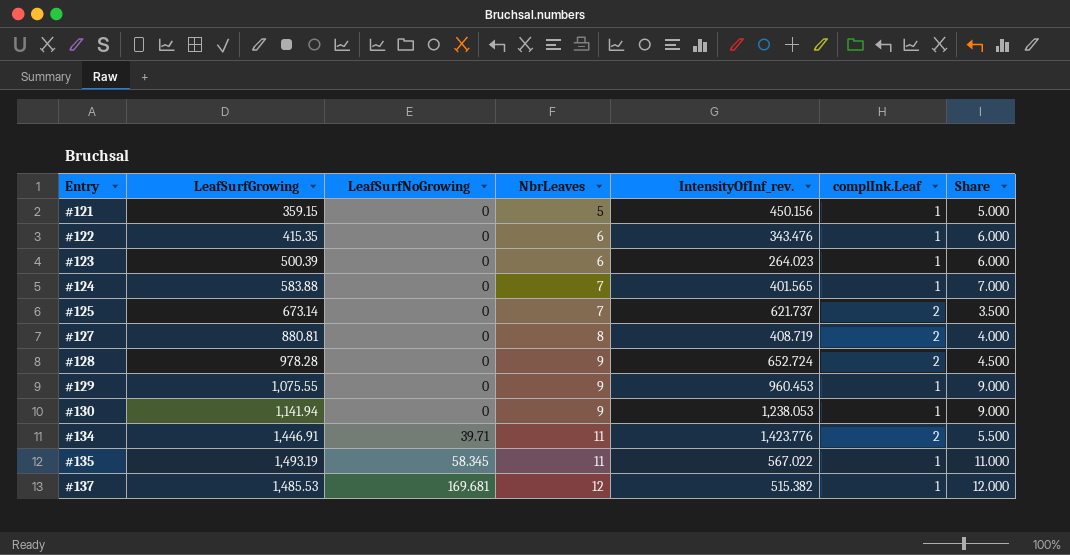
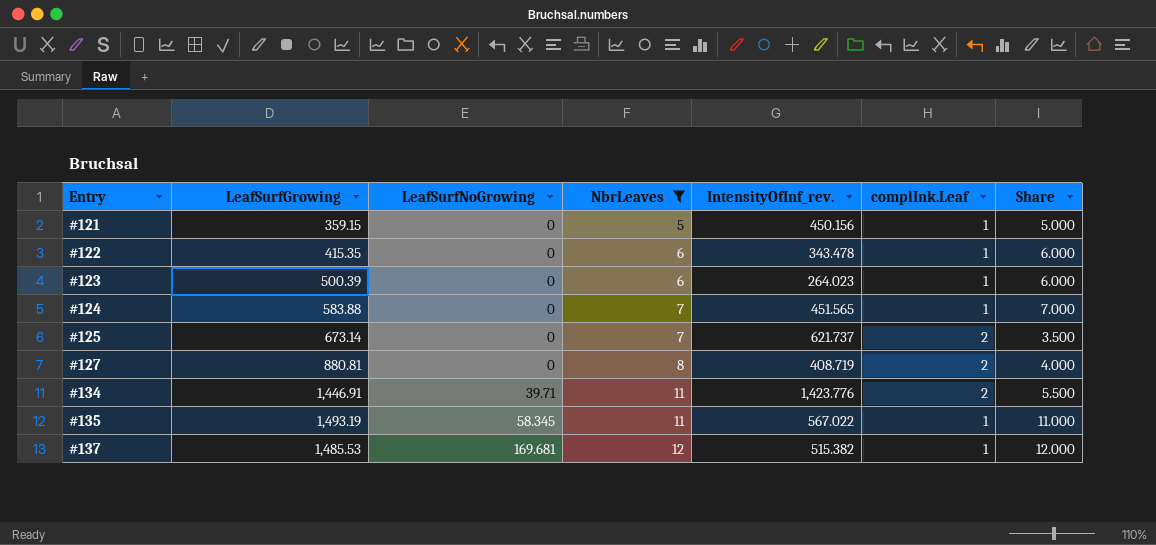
filter: none -> NbrLeaves != 9
#122 | IntensityOfInf_rev.: 343.476 -> 343.478
#124 | IntensityOfInf_rev.: 401.565 -> 451.565

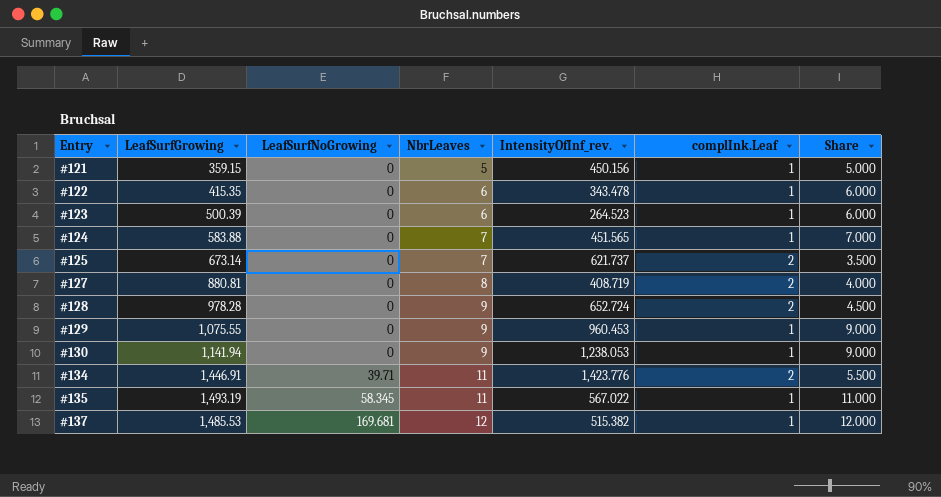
filter: NbrLeaves != 9 -> none
#123 | IntensityOfInf_rev.: 264.023 -> 264.523

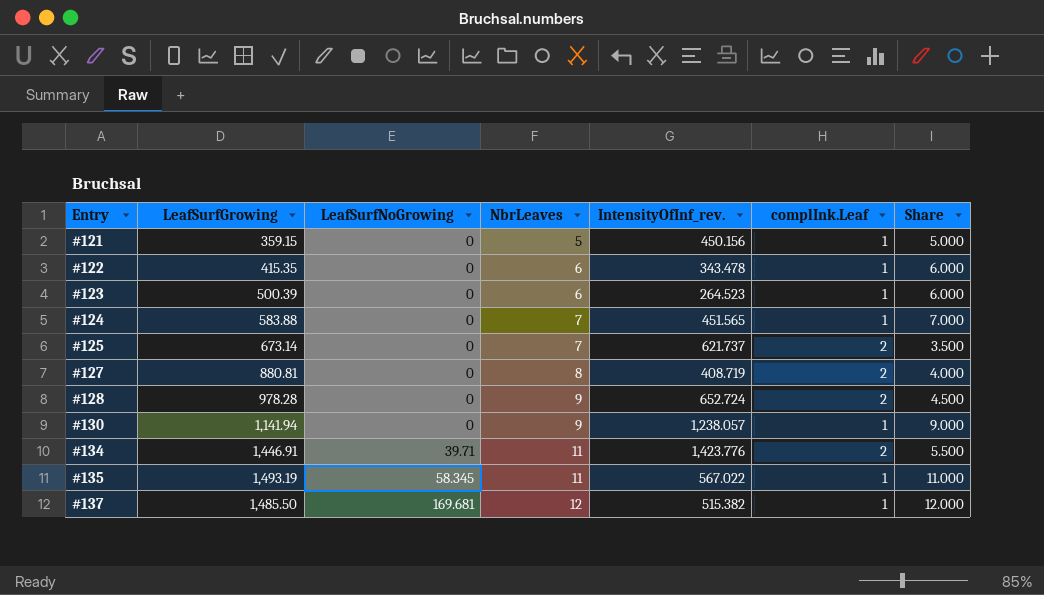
row #129: 1,075.55 | 0 | 9 | 960.453 | 1 | 9.000 -> none
#130 | IntensityOfInf_rev.: 1,238.053 -> 1,238.057
#137 | LeafSurfGrowing: 1,485.53 -> 1,485.50

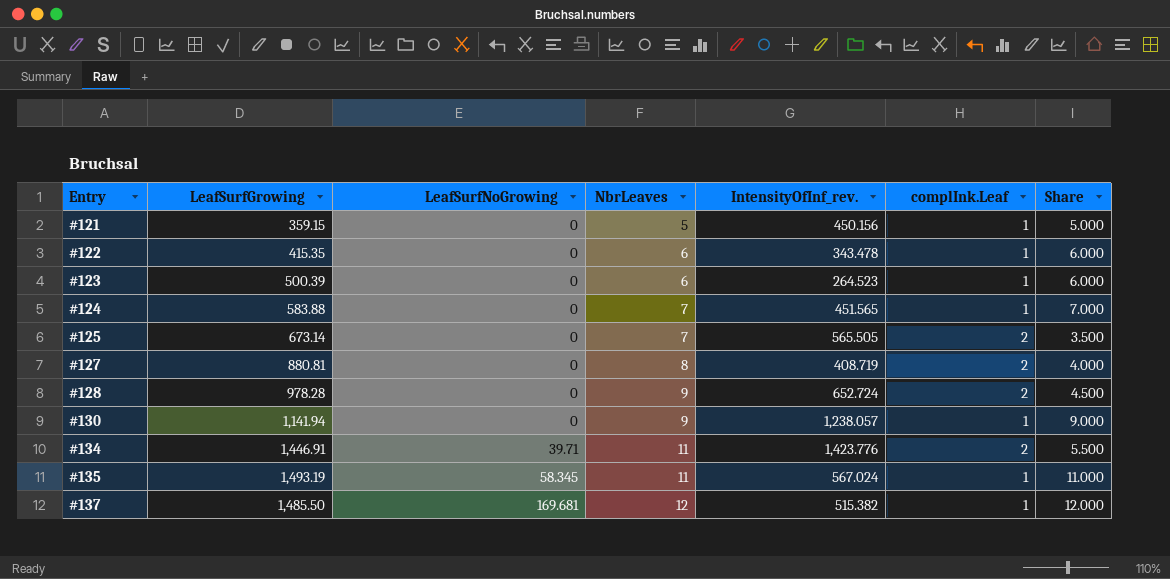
#125 | IntensityOfInf_rev.: 621.737 -> 565.505
#135 | IntensityOfInf_rev.: 567.022 -> 567.024

